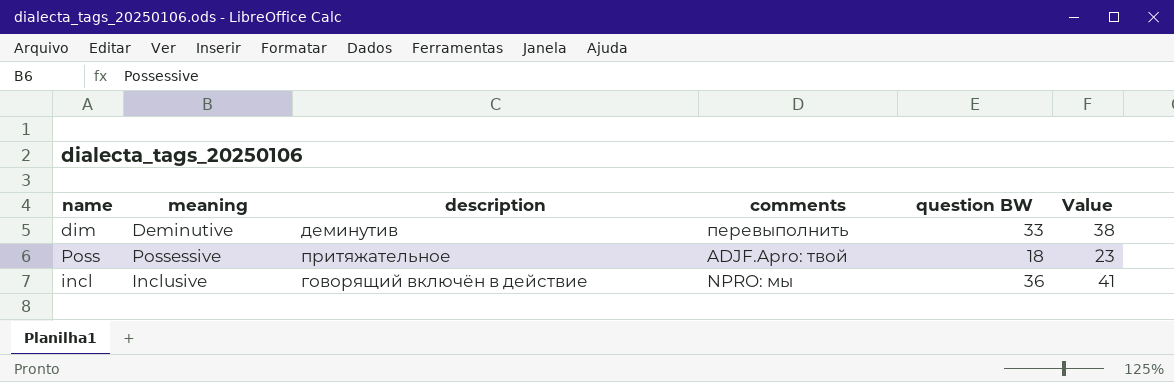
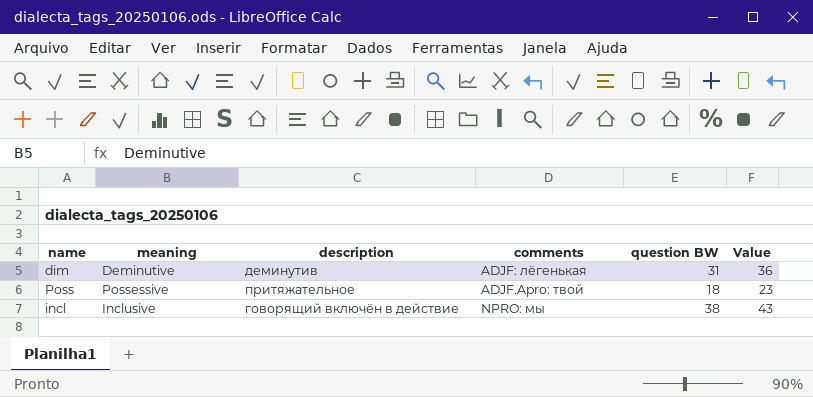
dim | comments: перевыполнить -> ADJF: лёгенькая
dim | question BW: 33 -> 31
dim | Value: 38 -> 36
incl | question BW: 36 -> 38
incl | Value: 41 -> 43

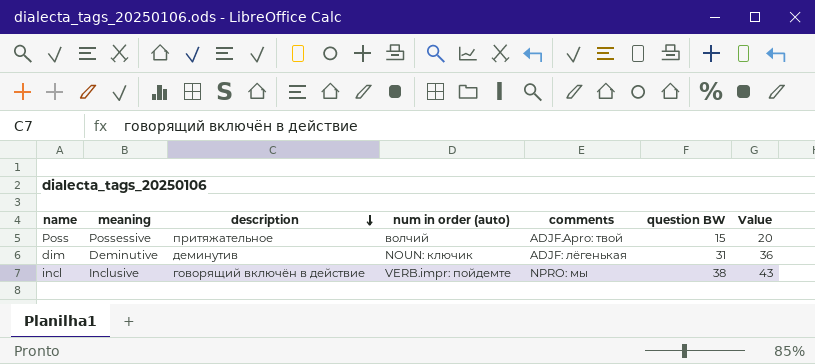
row order: none -> description descending
column num in order (auto) | position: none -> 4
Poss | question BW: 18 -> 15
Poss | Value: 23 -> 20

